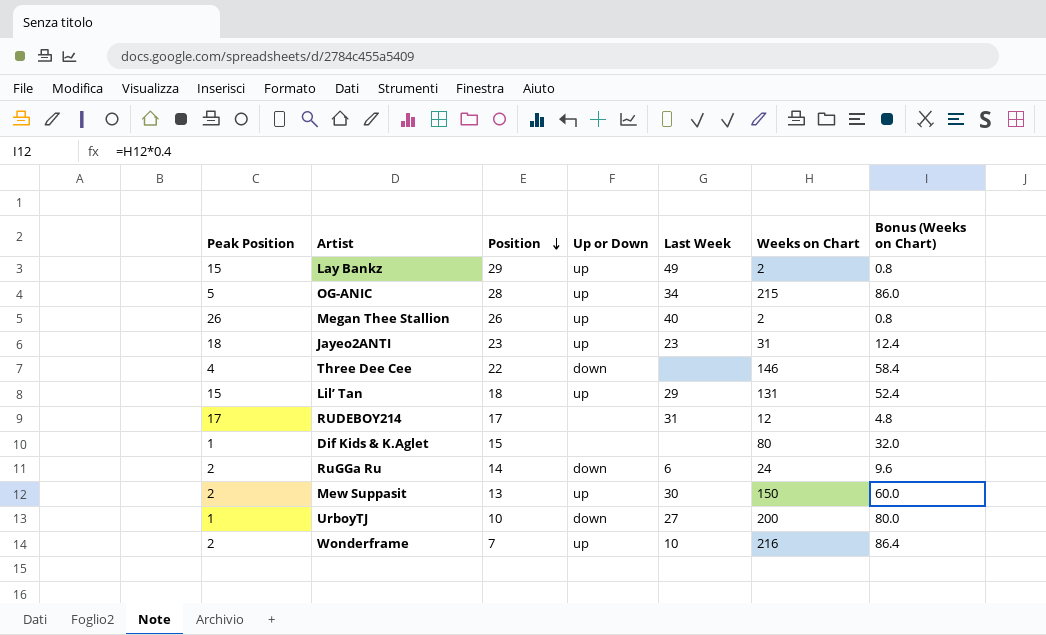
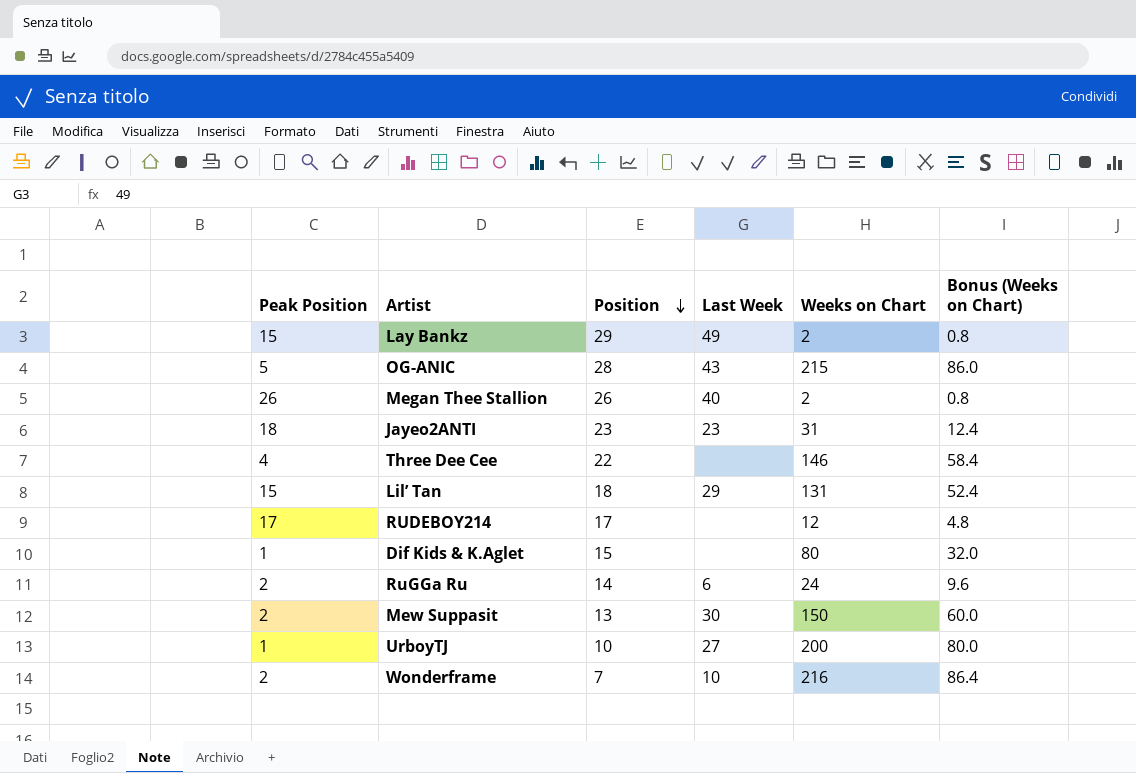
column Up or Down | position: 4 -> none
OG-ANIC | Last Week: 34 -> 43
RUDEBOY214 | Last Week: 31 -> none

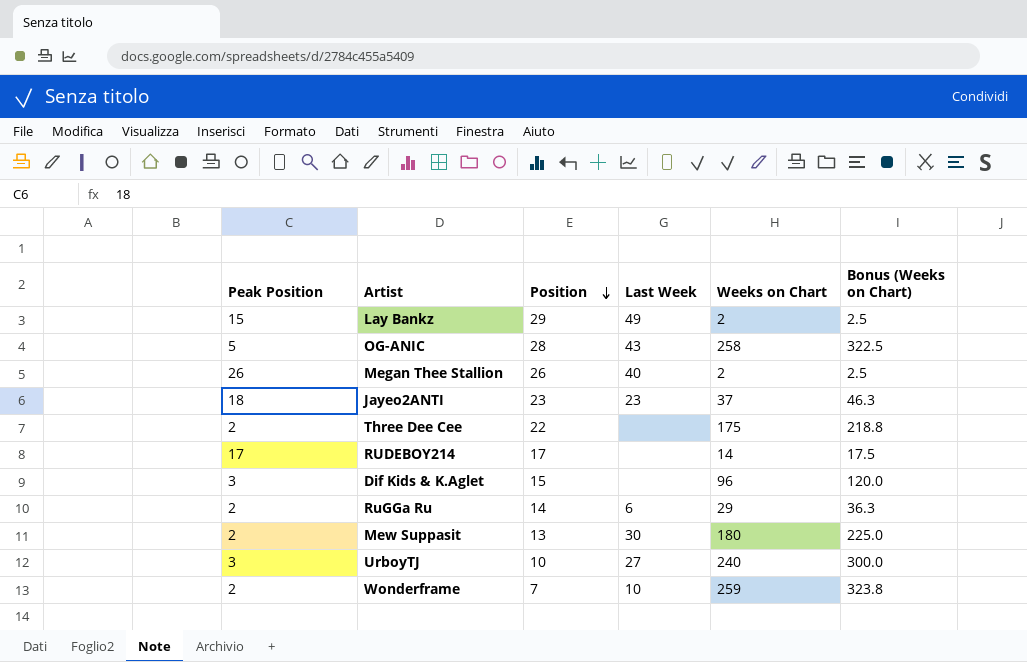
column Bonus (Weeks on Chart) | formula: [Weeks on Chart] * 0.4 -> [Weeks on Chart] * 1.25
row Lil’ Tan: 15 | 18 | 29 | 131 | 52.4 -> none
OG-ANIC | Weeks on Chart: 215 -> 258
Jayeo2ANTI | Weeks on Chart: 31 -> 37
Three Dee Cee | Peak Position: 4 -> 2
Three Dee Cee | Weeks on Chart: 146 -> 175
RUDEBOY214 | Weeks on Chart: 12 -> 14
Dif Kids & K.Aglet | Peak Position: 1 -> 3
Dif Kids & K.Aglet | Weeks on Chart: 80 -> 96
RuGGa Ru | Weeks on Chart: 24 -> 29
Mew Suppasit | Weeks on Chart: 150 -> 180
UrboyTJ | Peak Position: 1 -> 3
UrboyTJ | Weeks on Chart: 200 -> 240
Wonderframe | Weeks on Chart: 216 -> 259

